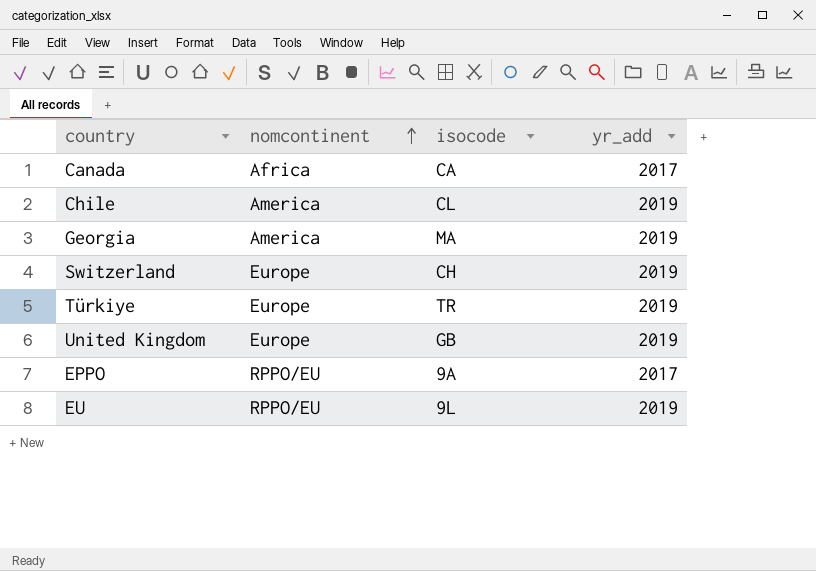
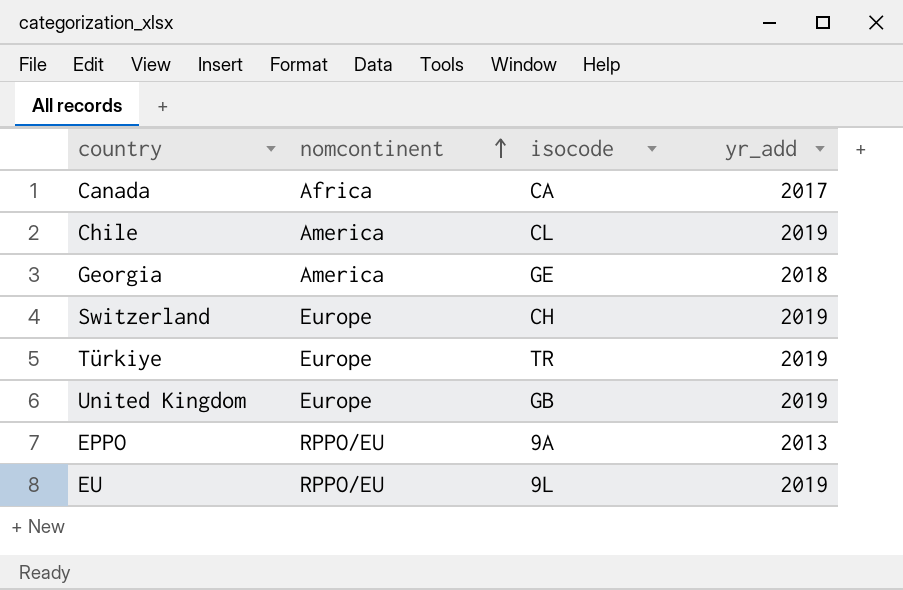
Georgia | isocode: MA -> GE
Georgia | yr_add: 2019 -> 2018
EPPO | yr_add: 2017 -> 2013

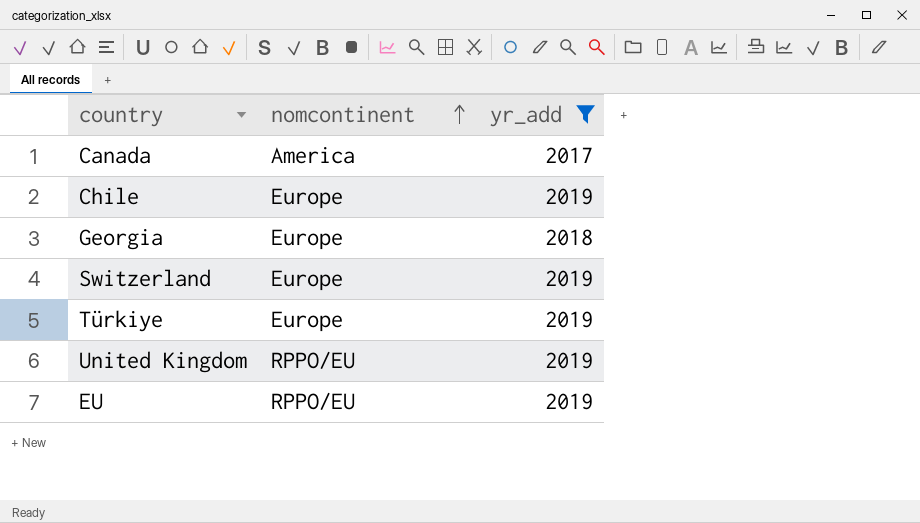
filter: none -> yr_add != 2013
column isocode | position: 3 -> none
Canada | nomcontinent: Africa -> America
Chile | nomcontinent: America -> Europe
Georgia | nomcontinent: America -> Europe
United Kingdom | nomcontinent: Europe -> RPPO/EU

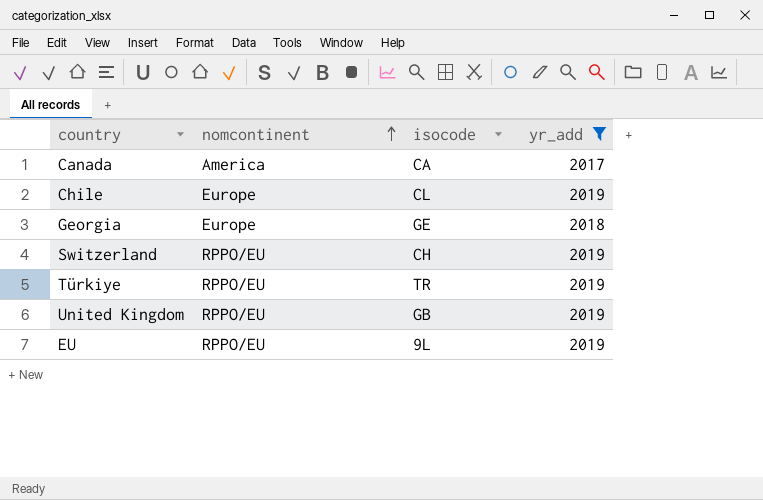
column isocode | position: none -> 3
Switzerland | nomcontinent: Europe -> RPPO/EU
Türkiye | nomcontinent: Europe -> RPPO/EU

